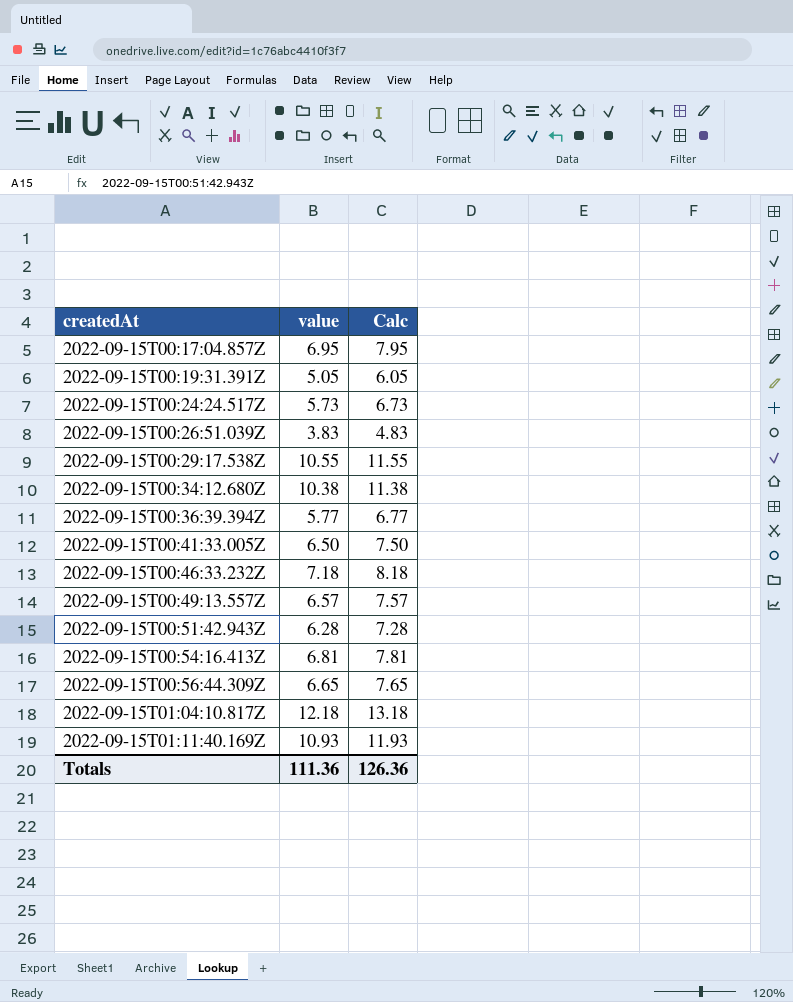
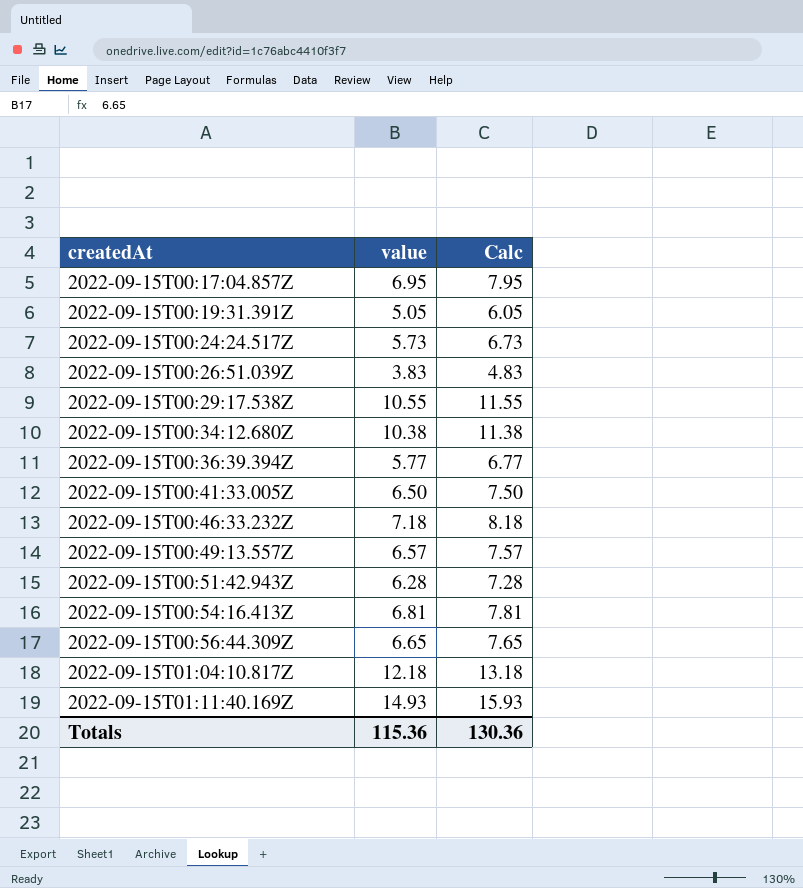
2022-09-15T01:11:40.169Z | value: 10.93 -> 14.93
2022-09-15T01:11:40.169Z | Calc: 11.93 -> 15.93
Totals | value: 111.36 -> 115.36
Totals | Calc: 126.36 -> 130.36

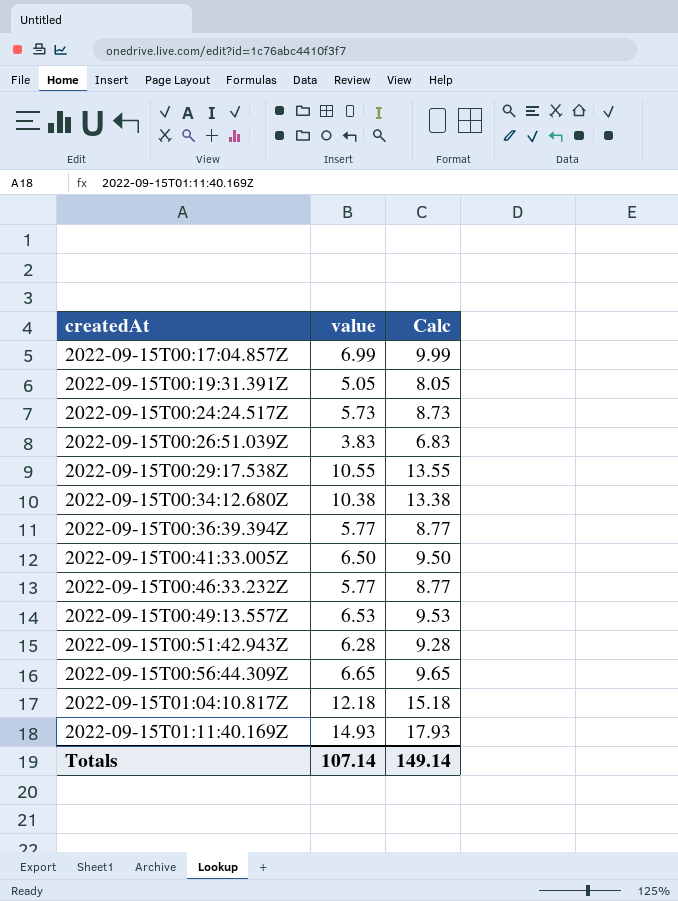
column Calc | formula: [value] + 1 -> [value] + 3
row 2022-09-15T00:54:16.413Z: 6.81 | 7.81 -> none
2022-09-15T00:17:04.857Z | value: 6.95 -> 6.99
2022-09-15T00:46:33.232Z | value: 7.18 -> 5.77
2022-09-15T00:49:13.557Z | value: 6.57 -> 6.53
Totals | value: 115.36 -> 107.14
Totals | Calc: 130.36 -> 149.14

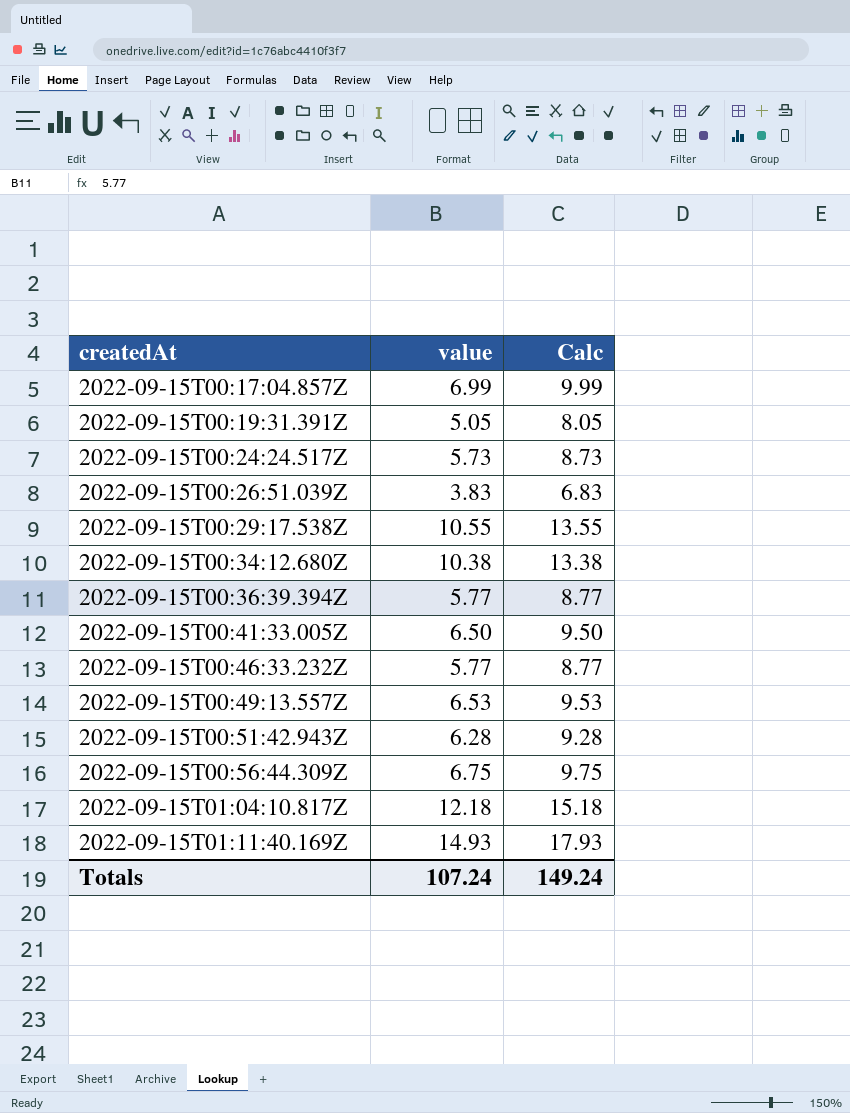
2022-09-15T00:56:44.309Z | value: 6.65 -> 6.75
2022-09-15T00:56:44.309Z | Calc: 9.65 -> 9.75
Totals | value: 107.14 -> 107.24
Totals | Calc: 149.14 -> 149.24

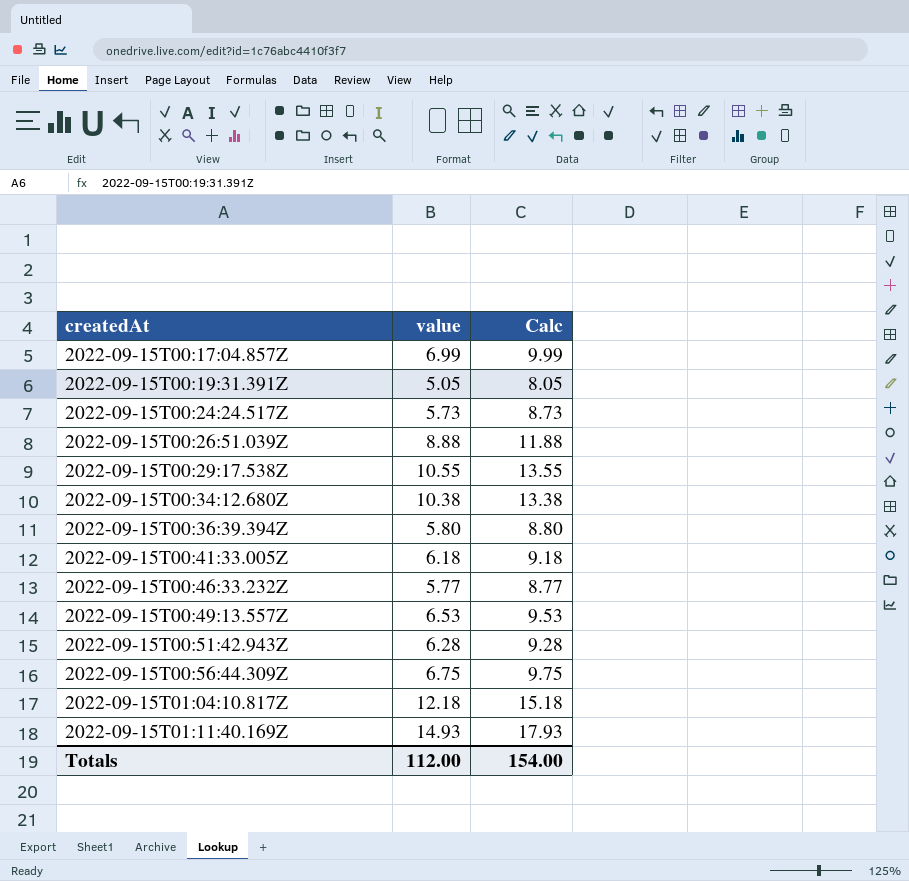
2022-09-15T00:26:51.039Z | value: 3.83 -> 8.88
2022-09-15T00:26:51.039Z | Calc: 6.83 -> 11.88
2022-09-15T00:36:39.394Z | value: 5.77 -> 5.80
2022-09-15T00:36:39.394Z | Calc: 8.77 -> 8.80
2022-09-15T00:41:33.005Z | value: 6.50 -> 6.18
2022-09-15T00:41:33.005Z | Calc: 9.50 -> 9.18
Totals | value: 107.24 -> 112.00
Totals | Calc: 149.24 -> 154.00

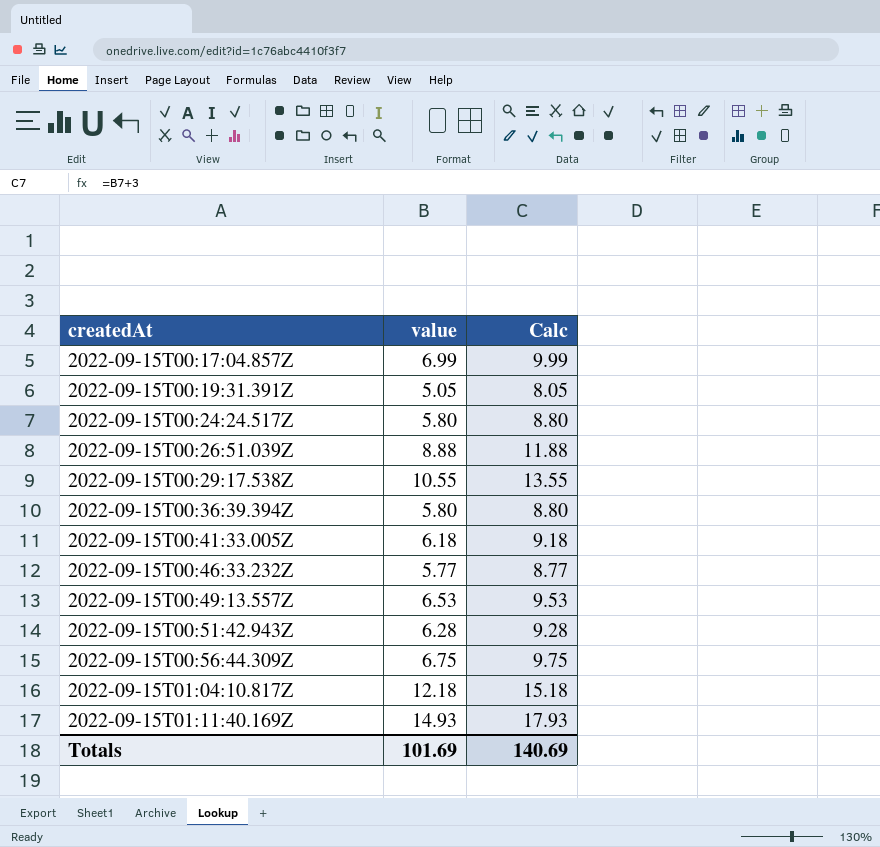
row 2022-09-15T00:34:12.680Z: 10.38 | 13.38 -> none
2022-09-15T00:24:24.517Z | value: 5.73 -> 5.80
2022-09-15T00:24:24.517Z | Calc: 8.73 -> 8.80
Totals | value: 112.00 -> 101.69
Totals | Calc: 154.00 -> 140.69

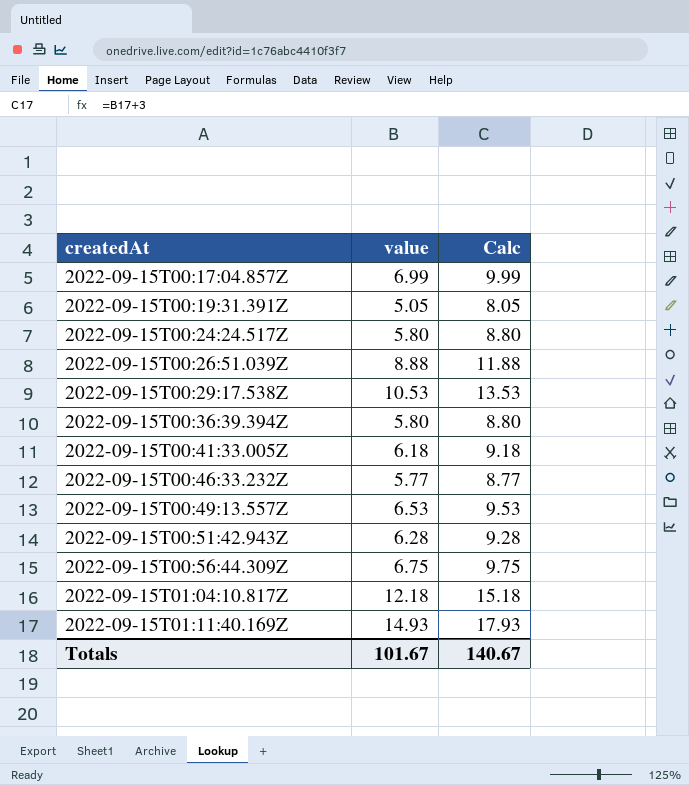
2022-09-15T00:29:17.538Z | value: 10.55 -> 10.53
2022-09-15T00:29:17.538Z | Calc: 13.55 -> 13.53
Totals | value: 101.69 -> 101.67
Totals | Calc: 140.69 -> 140.67

